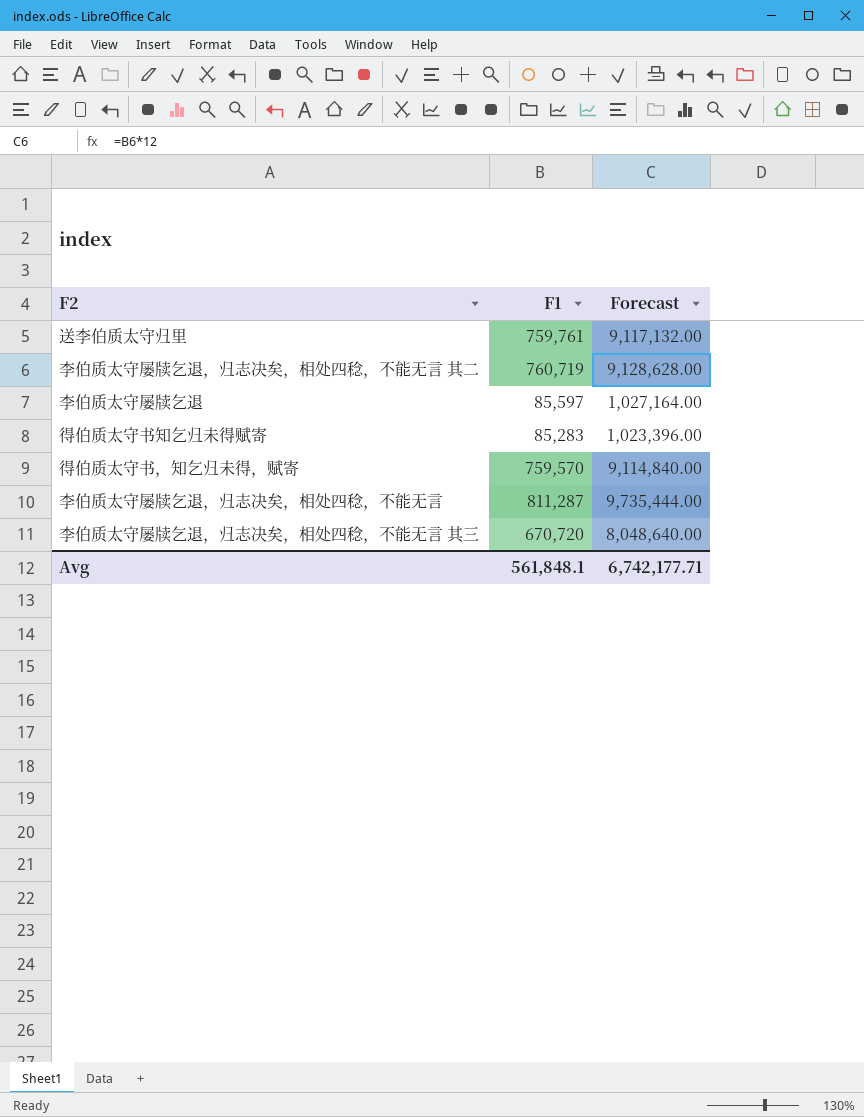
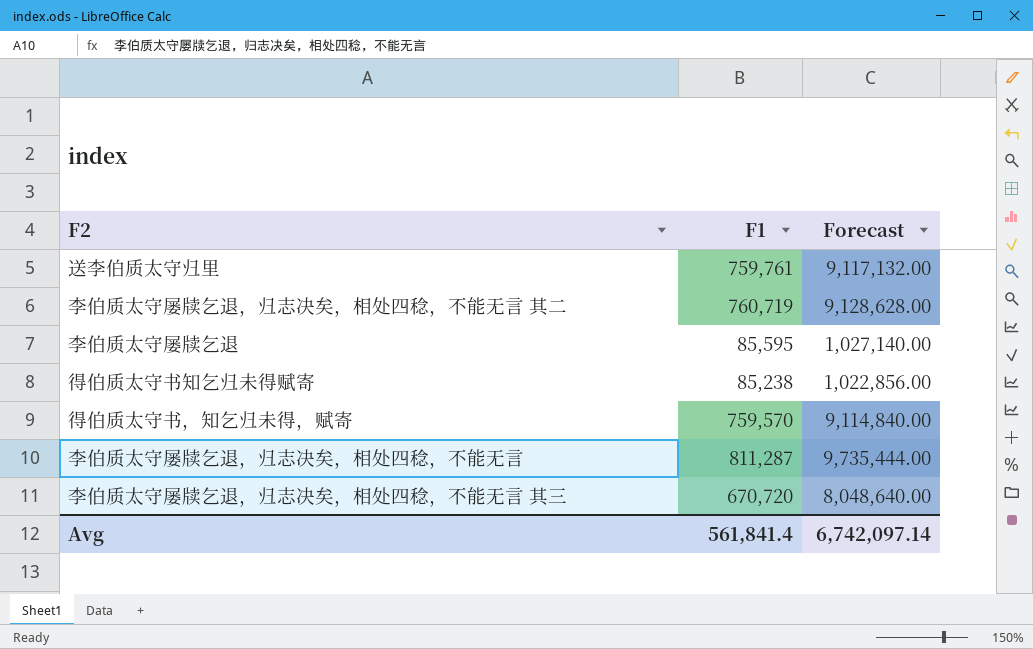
李伯质太守屡牍乞退 | F1: 85,597 -> 85,595
李伯质太守屡牍乞退 | Forecast: 1,027,164.00 -> 1,027,140.00
得伯质太守书知乞归未得赋寄 | F1: 85,283 -> 85,238
得伯质太守书知乞归未得赋寄 | Forecast: 1,023,396.00 -> 1,022,856.00
Avg | F1: 561,848.1 -> 561,841.4
Avg | Forecast: 6,742,177.71 -> 6,742,097.14

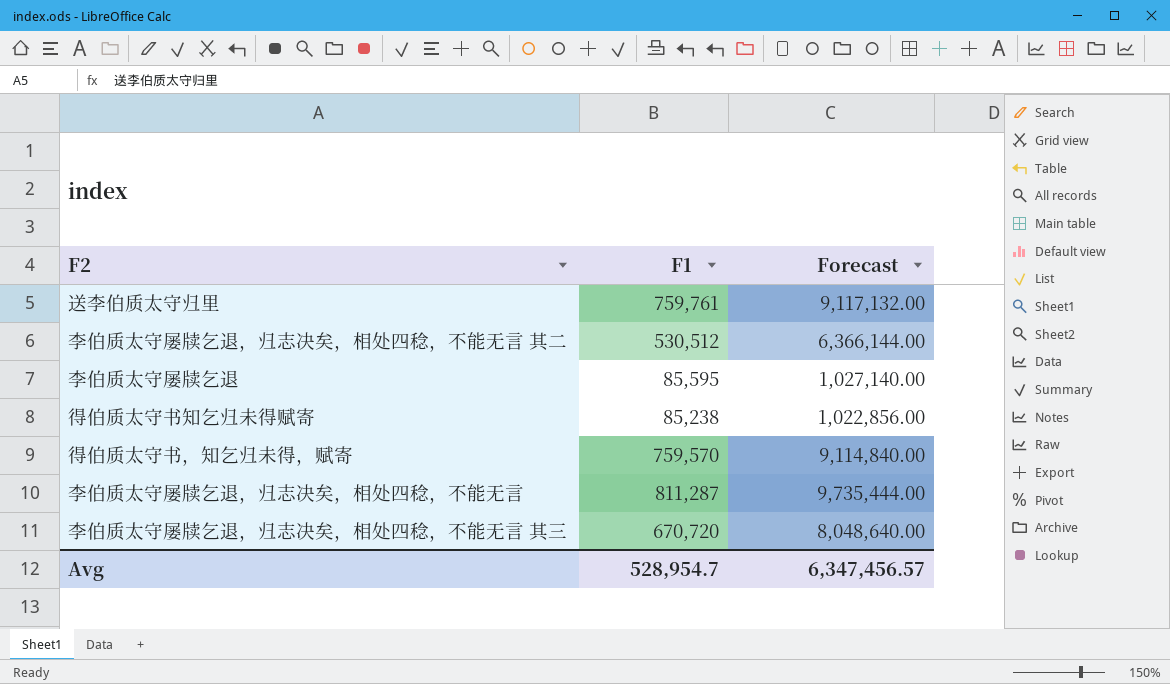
李伯质太守屡牍乞退，归志决矣，相处四稔，不能无言 其二 | F1: 760,719 -> 530,512
李伯质太守屡牍乞退，归志决矣，相处四稔，不能无言 其二 | Forecast: 9,128,628.00 -> 6,366,144.00
Avg | F1: 561,841.4 -> 528,954.7
Avg | Forecast: 6,742,097.14 -> 6,347,456.57

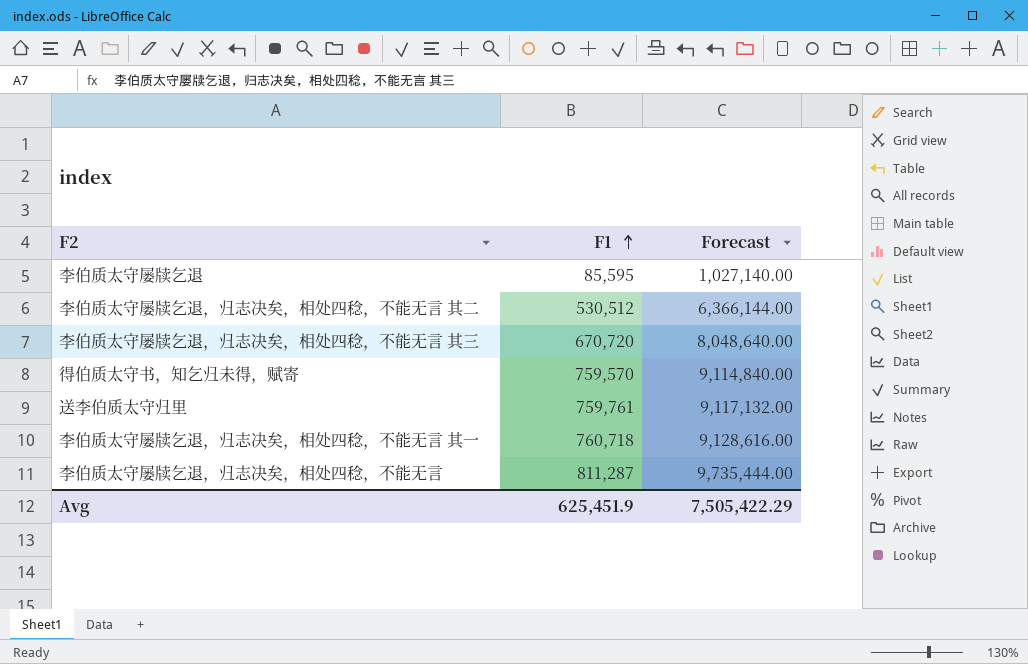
row order: none -> F1 ascending
row 得伯质太守书知乞归未得赋寄: 85,238 | 1,022,856.00 -> none
row 李伯质太守屡牍乞退，归志决矣，相处四稔，不能无言 其一: none -> 760,718 | 9,128,616.00
Avg | F1: 528,954.7 -> 625,451.9
Avg | Forecast: 6,347,456.57 -> 7,505,422.29

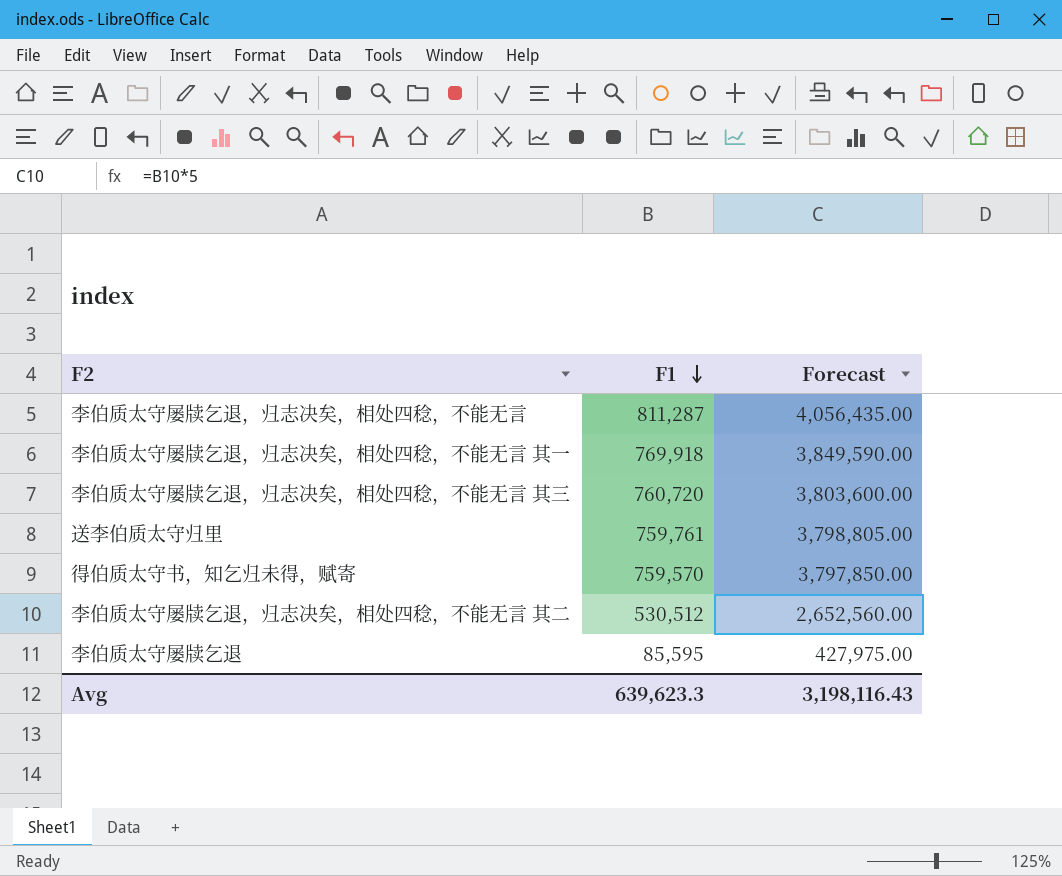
row order: F1 ascending -> F1 descending
column Forecast | formula: [F1] * 12 -> [F1] * 5
李伯质太守屡牍乞退，归志决矣，相处四稔，不能无言 其一 | F1: 760,718 -> 769,918
李伯质太守屡牍乞退，归志决矣，相处四稔，不能无言 其三 | F1: 670,720 -> 760,720
Avg | F1: 625,451.9 -> 639,623.3
Avg | Forecast: 7,505,422.29 -> 3,198,116.43

